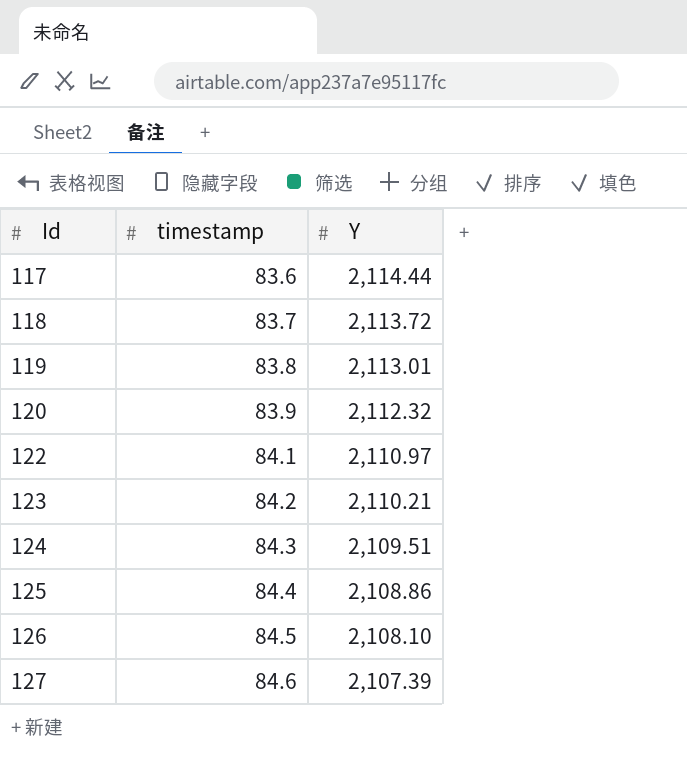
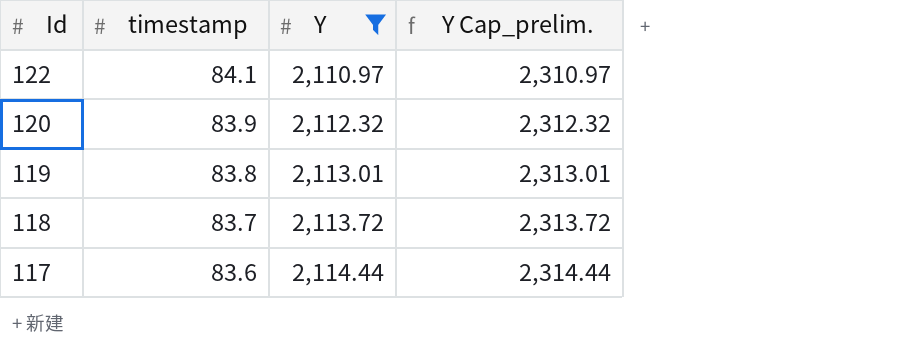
filter: none -> Y >= 2,110.97
row order: Id ascending -> Id descending
column Y Cap_prelim. | formula: none -> [Y] + 200

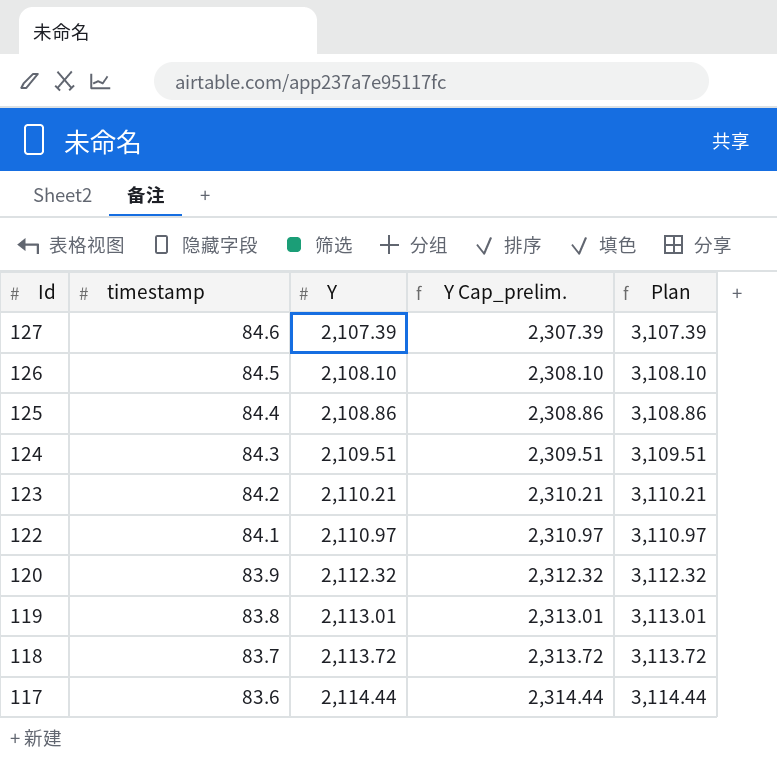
filter: Y >= 2,110.97 -> none
column Plan | formula: none -> [Y] + 1000

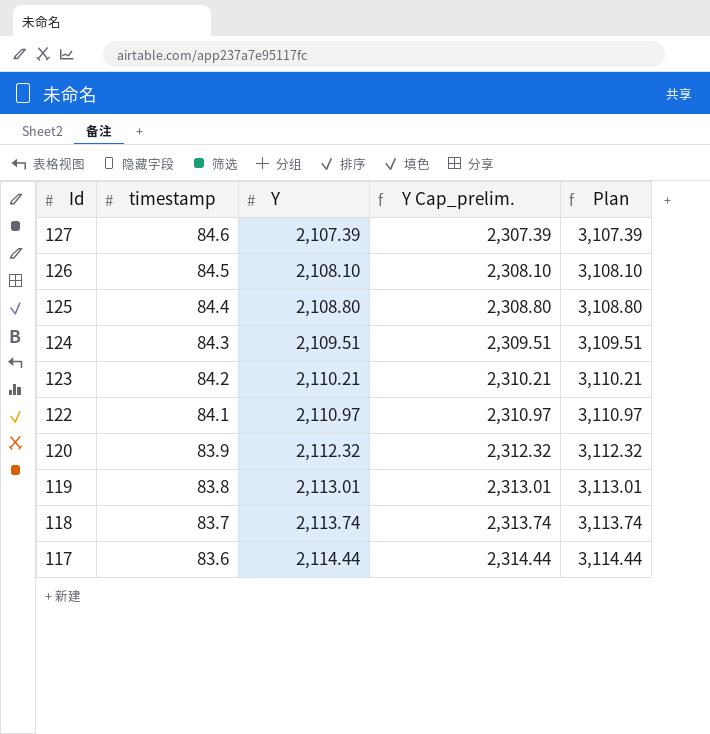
125 | Y: 2,108.86 -> 2,108.80
125 | Y Cap_prelim.: 2,308.86 -> 2,308.80
125 | Plan: 3,108.86 -> 3,108.80
118 | Y: 2,113.72 -> 2,113.74
118 | Y Cap_prelim.: 2,313.72 -> 2,313.74
118 | Plan: 3,113.72 -> 3,113.74

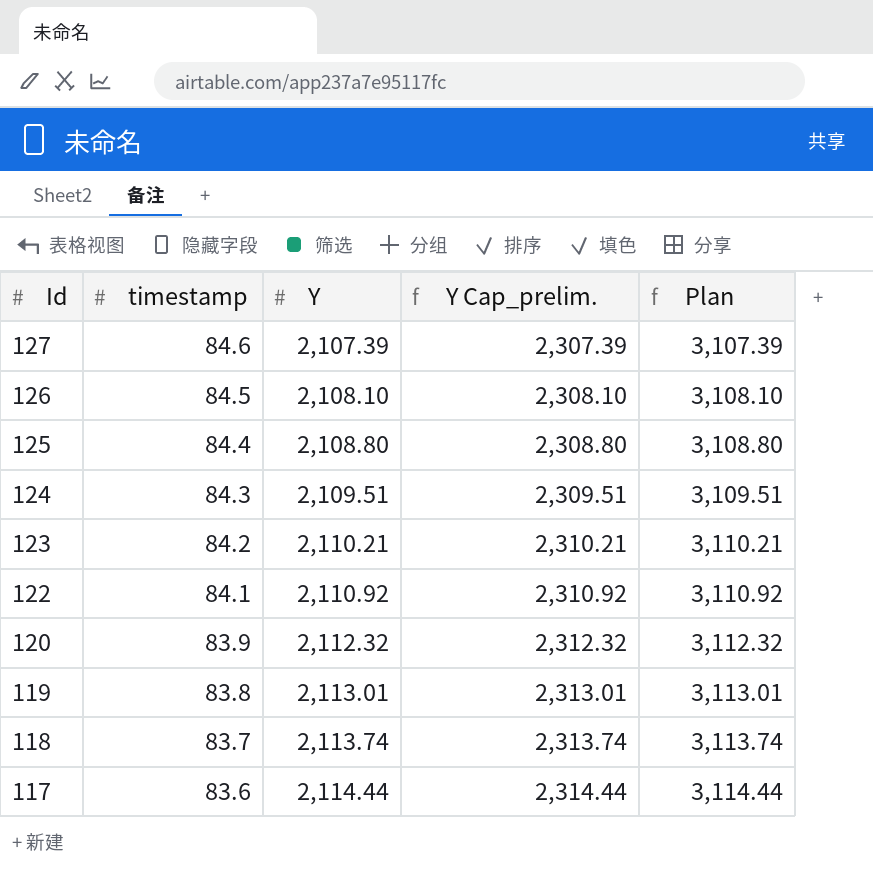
122 | Y: 2,110.97 -> 2,110.92
122 | Y Cap_prelim.: 2,310.97 -> 2,310.92
122 | Plan: 3,110.97 -> 3,110.92

